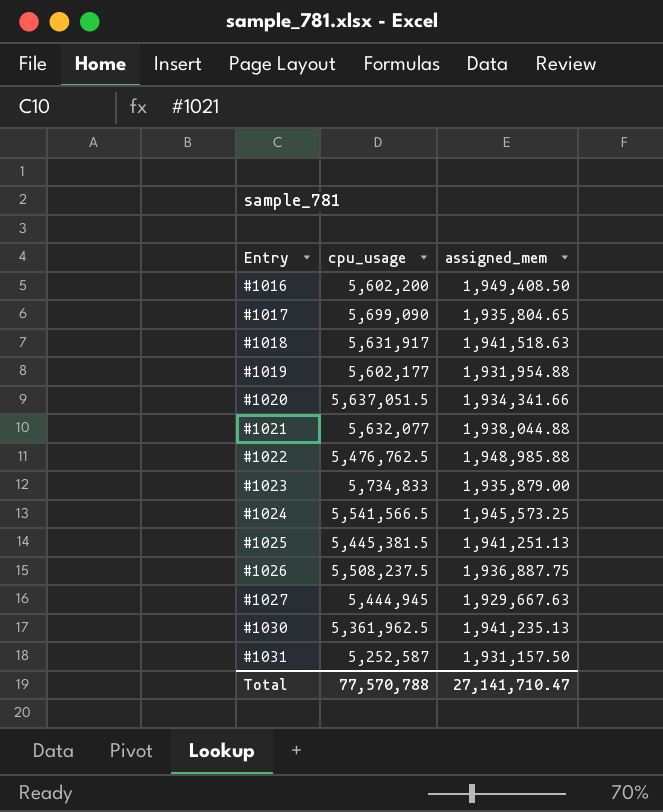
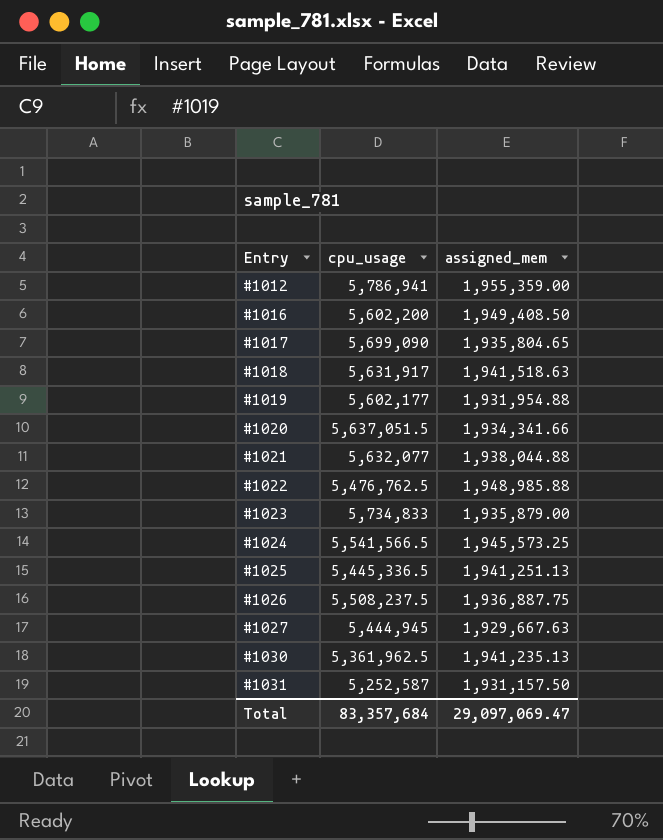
row #1012: none -> 5,786,941 | 1,955,359.00
#1025 | cpu_usage: 5,445,381.5 -> 5,445,336.5
Total | cpu_usage: 77,570,788 -> 83,357,684
Total | assigned_mem: 27,141,710.47 -> 29,097,069.47

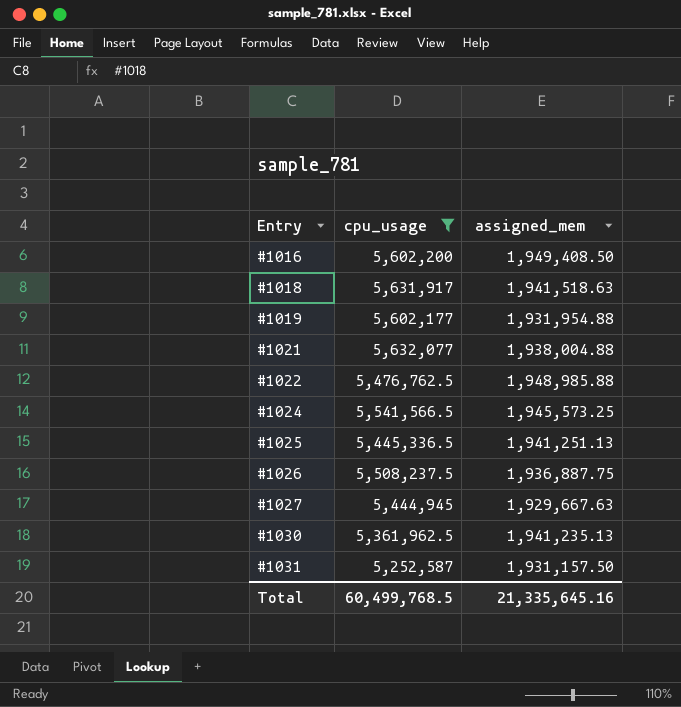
filter: none -> cpu_usage <= 5,632,077
#1021 | assigned_mem: 1,938,044.88 -> 1,938,004.88
Total | cpu_usage: 83,357,684 -> 60,499,768.5
Total | assigned_mem: 29,097,069.47 -> 21,335,645.16

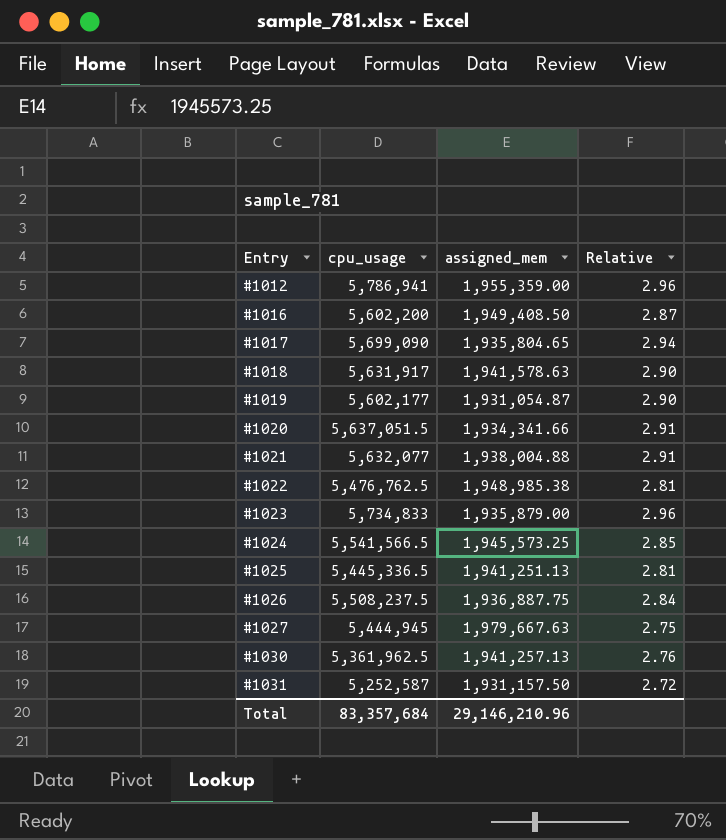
filter: cpu_usage <= 5,632,077 -> none
column Relative | formula: none -> [cpu_usage] / [assigned_mem]
#1018 | assigned_mem: 1,941,518.63 -> 1,941,578.63
#1019 | assigned_mem: 1,931,954.88 -> 1,931,054.87
#1022 | assigned_mem: 1,948,985.88 -> 1,948,985.38
#1027 | assigned_mem: 1,929,667.63 -> 1,979,667.63
#1030 | assigned_mem: 1,941,235.13 -> 1,941,257.13
Total | cpu_usage: 60,499,768.5 -> 83,357,684
Total | assigned_mem: 21,335,645.16 -> 29,146,210.96

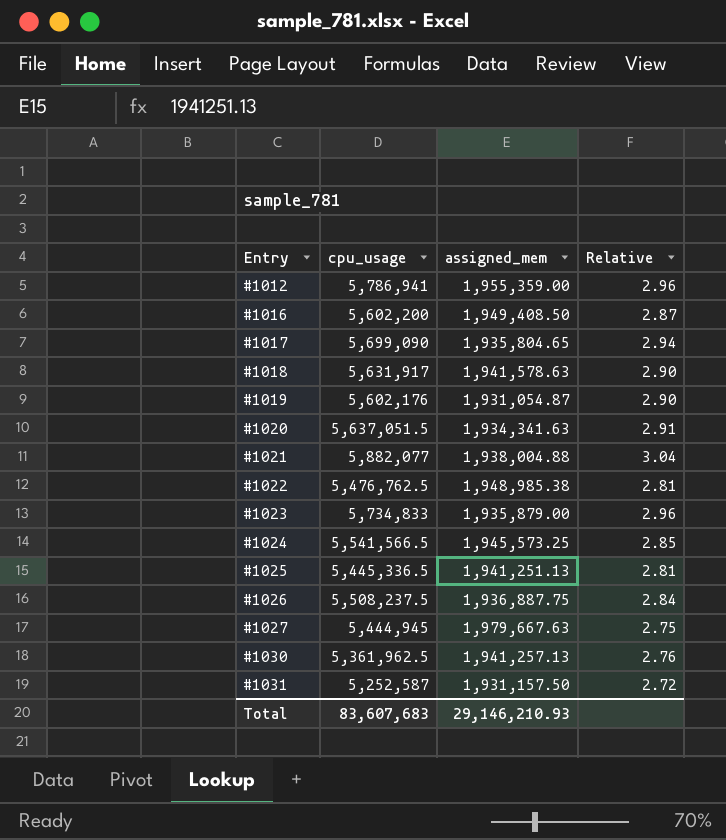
#1019 | cpu_usage: 5,602,177 -> 5,602,176
#1020 | assigned_mem: 1,934,341.66 -> 1,934,341.63
#1021 | cpu_usage: 5,632,077 -> 5,882,077
#1021 | Relative: 2.91 -> 3.04
Total | cpu_usage: 83,357,684 -> 83,607,683
Total | assigned_mem: 29,146,210.96 -> 29,146,210.93

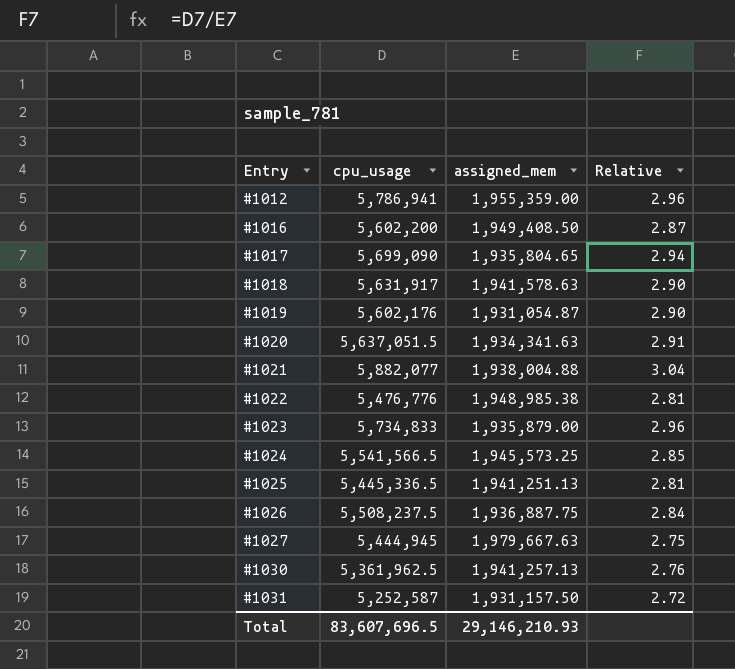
#1022 | cpu_usage: 5,476,762.5 -> 5,476,776
Total | cpu_usage: 83,607,683 -> 83,607,696.5

